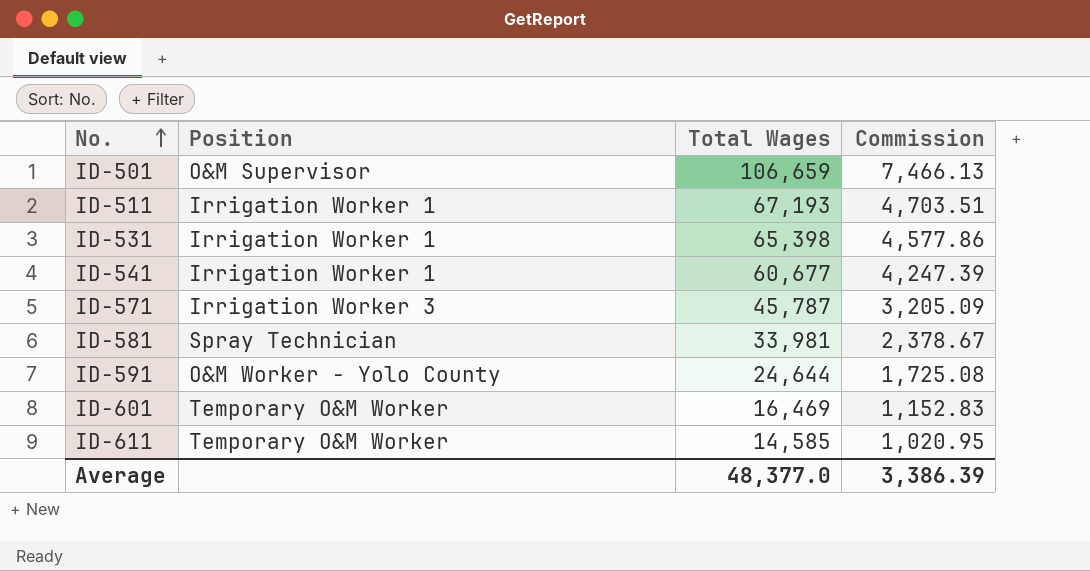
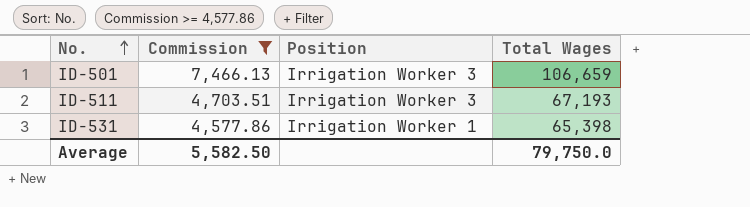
filter: none -> Commission >= 4,577.86
column Commission | position: 4 -> 2
ID-501 | Position: O&M Supervisor -> Irrigation Worker 3
ID-511 | Position: Irrigation Worker 1 -> Irrigation Worker 3
Average | Commission: 3,386.39 -> 5,582.50
Average | Total Wages: 48,377.0 -> 79,750.0

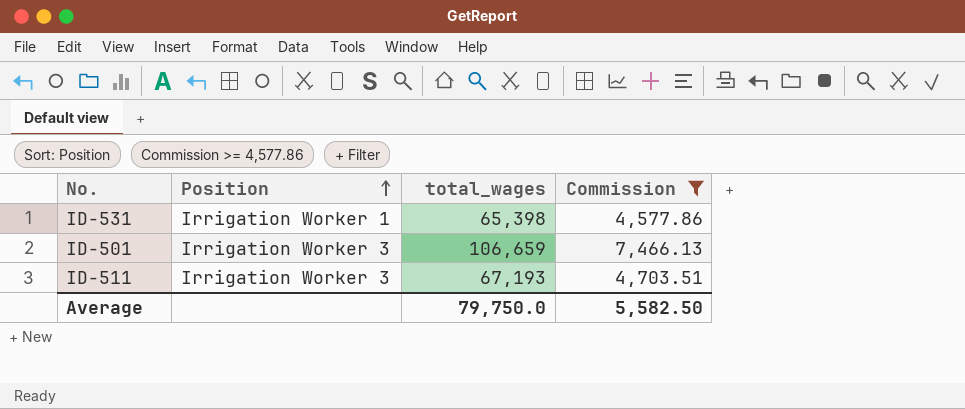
row order: No. ascending -> Position ascending
column name: Total Wages -> total_wages
column Commission | position: 2 -> 4

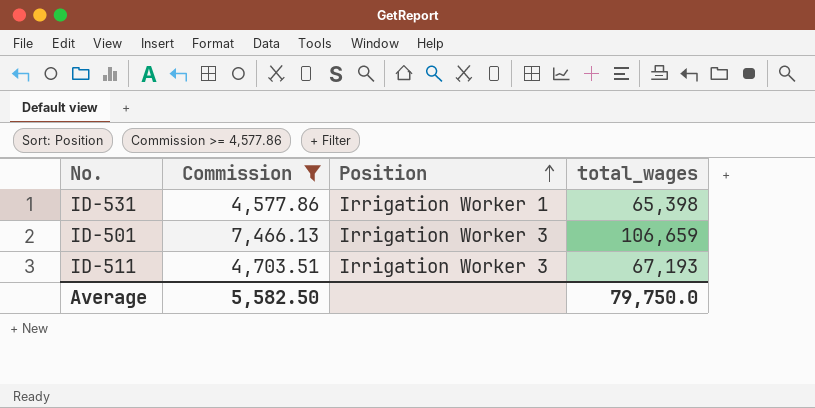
column Commission | position: 4 -> 2

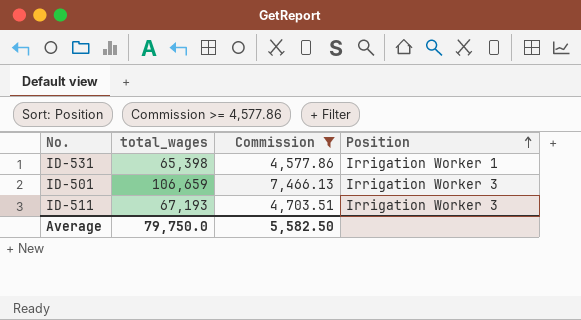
column total_wages | position: 4 -> 2

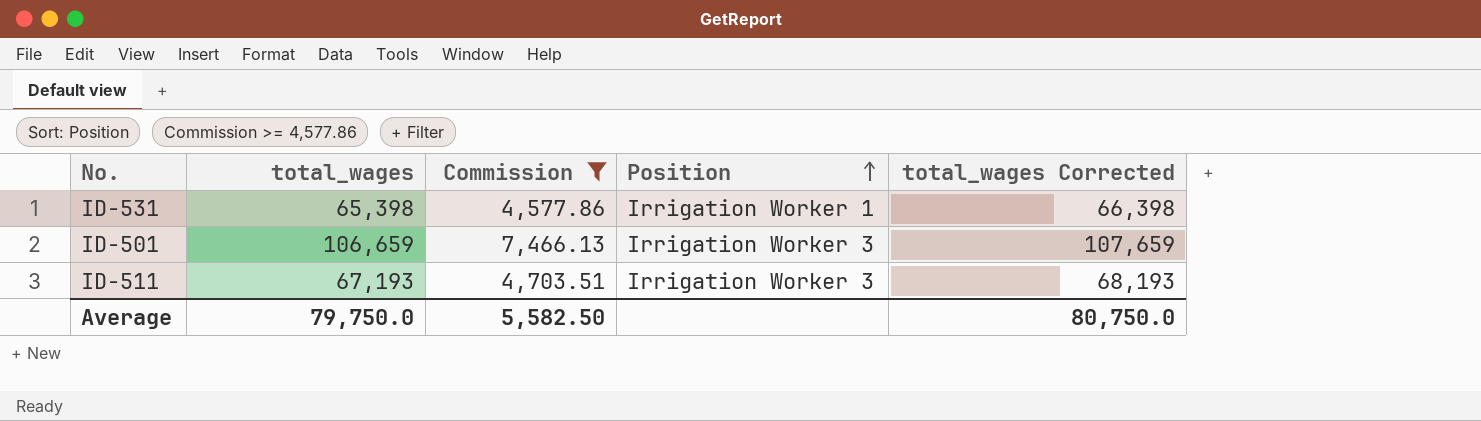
column total_wages Corrected | formula: none -> [total_wages] + 1000

